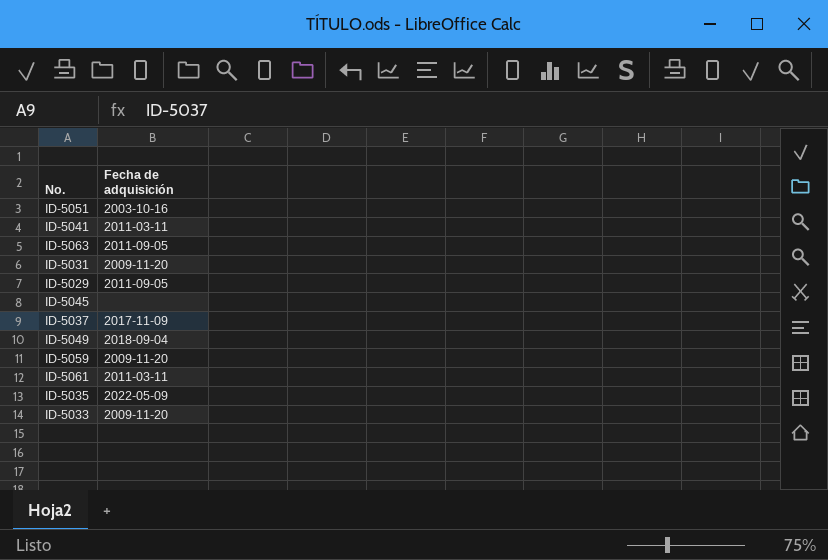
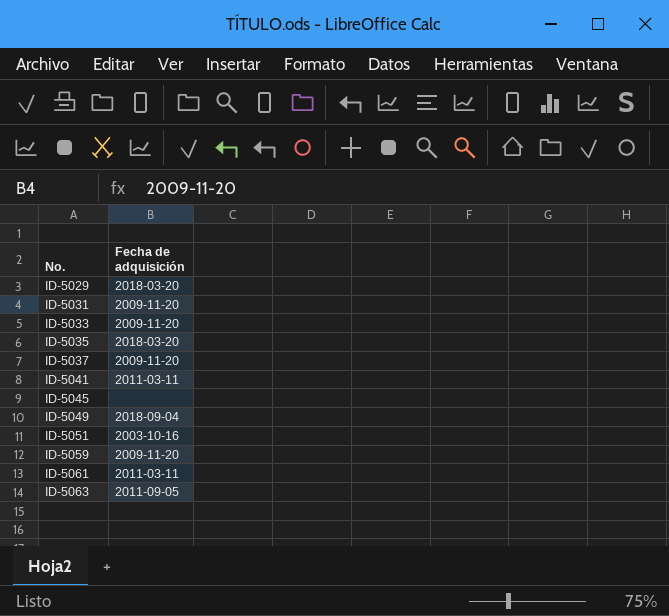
row order: none -> No. ascending
ID-5029 | Fecha de adquisición: 2011-09-05 -> 2018-03-20
ID-5035 | Fecha de adquisición: 2022-05-09 -> 2018-03-20
ID-5037 | Fecha de adquisición: 2017-11-09 -> 2009-11-20

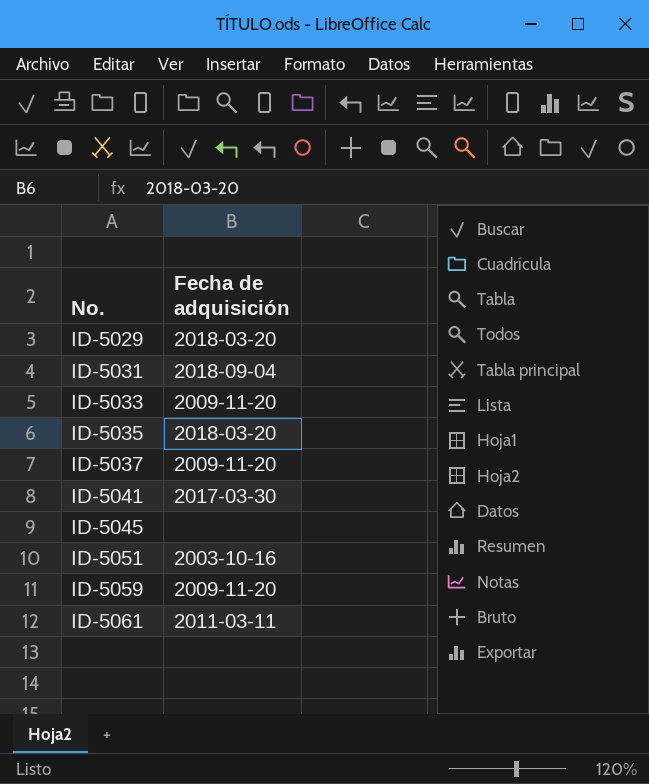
row ID-5049: 2018-09-04 -> none
row ID-5063: 2011-09-05 -> none
ID-5031 | Fecha de adquisición: 2009-11-20 -> 2018-09-04
ID-5041 | Fecha de adquisición: 2011-03-11 -> 2017-03-30

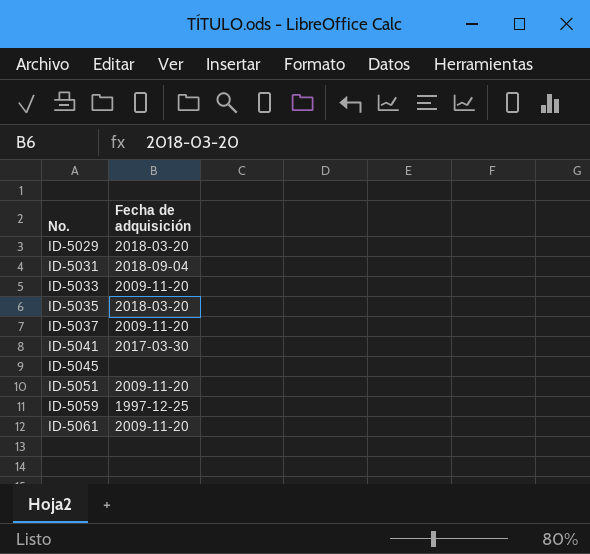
ID-5051 | Fecha de adquisición: 2003-10-16 -> 2009-11-20
ID-5059 | Fecha de adquisición: 2009-11-20 -> 1997-12-25
ID-5061 | Fecha de adquisición: 2011-03-11 -> 2009-11-20

